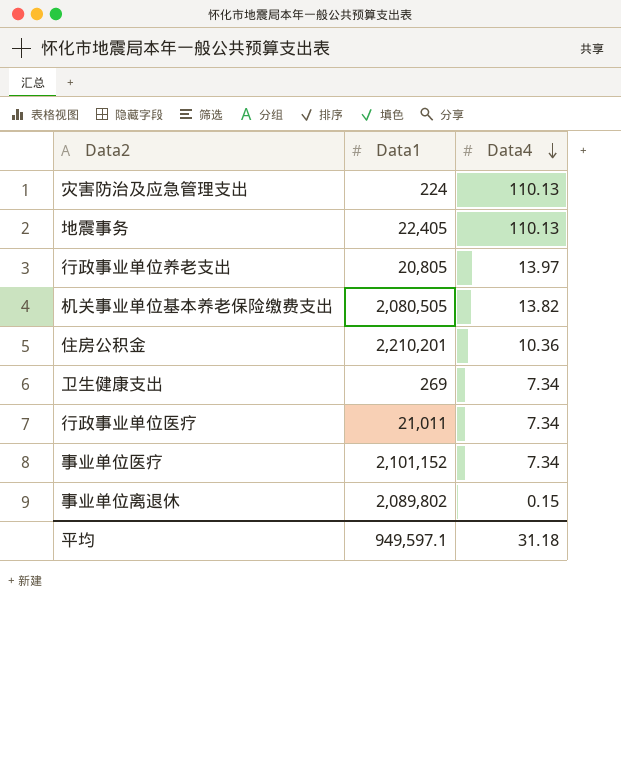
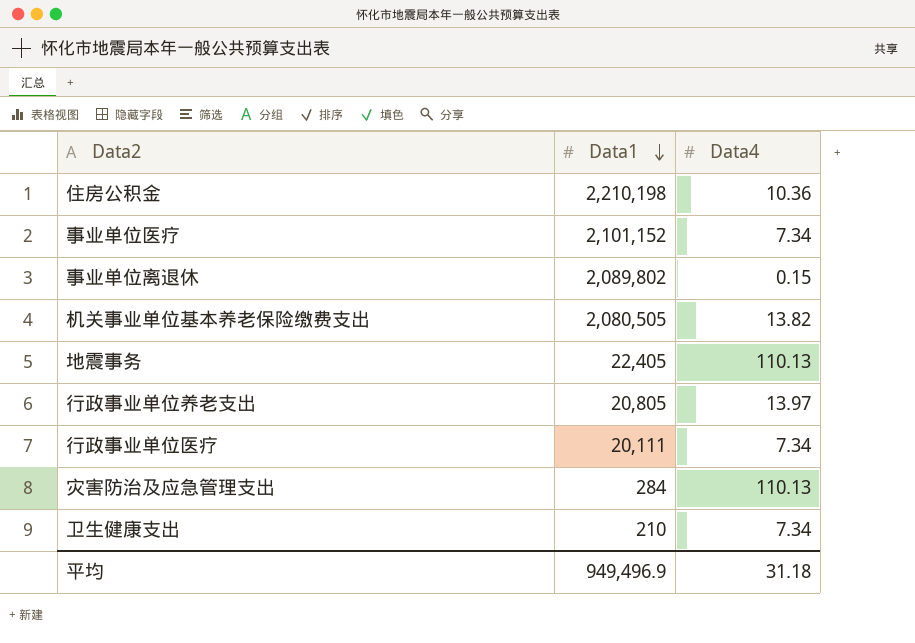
row order: Data4 descending -> Data1 descending
住房公积金 | Data1: 2,210,201 -> 2,210,198
行政事业单位医疗 | Data1: 21,011 -> 20,111
灾害防治及应急管理支出 | Data1: 224 -> 284
卫生健康支出 | Data1: 269 -> 210
平均 | Data1: 949,597.1 -> 949,496.9

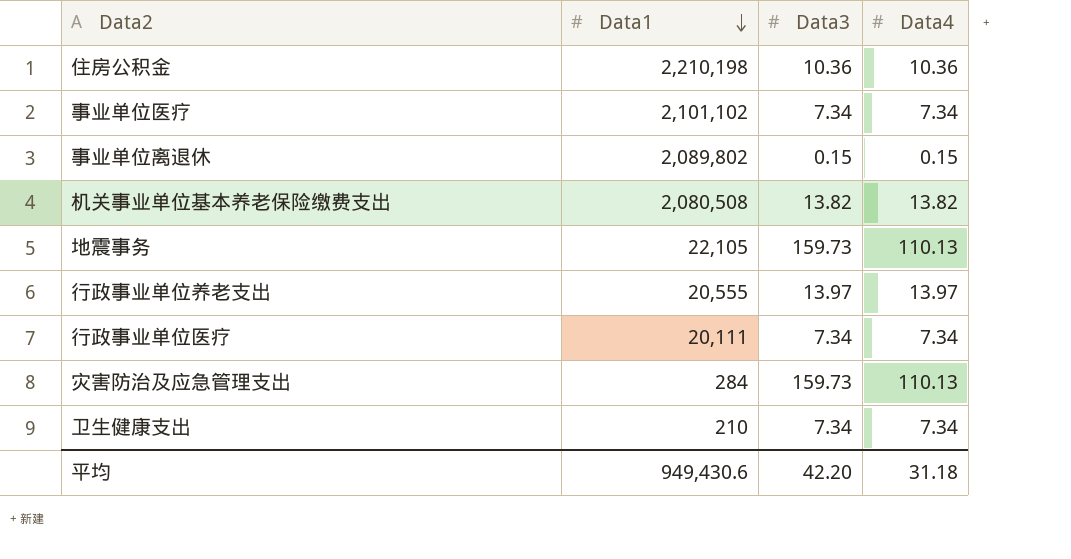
column Data3 | position: none -> 3
事业单位医疗 | Data1: 2,101,152 -> 2,101,102
机关事业单位基本养老保险缴费支出 | Data1: 2,080,505 -> 2,080,508
地震事务 | Data1: 22,405 -> 22,105
行政事业单位养老支出 | Data1: 20,805 -> 20,555
平均 | Data1: 949,496.9 -> 949,430.6

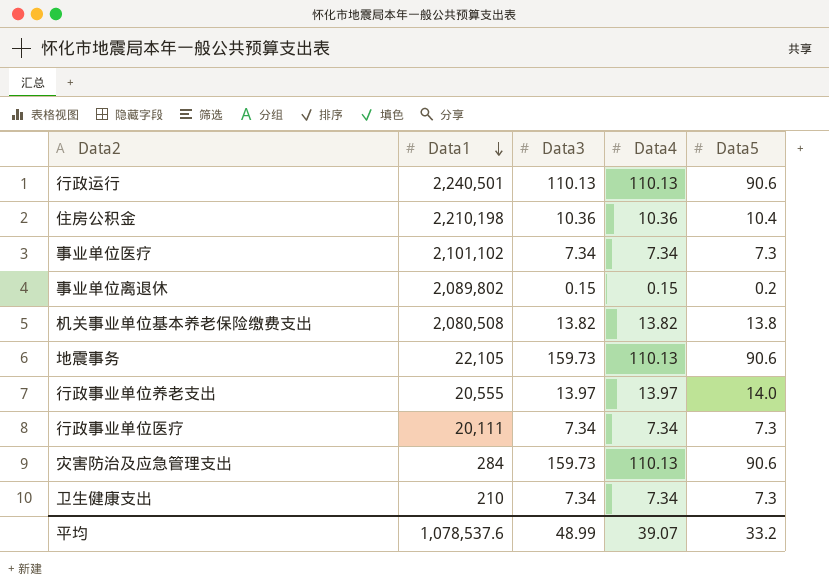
column Data5 | position: none -> 5
row 行政运行: none -> 2,240,501 | 110.13 | 110.13 | 90.6
平均 | Data1: 949,430.6 -> 1,078,537.6
平均 | Data3: 42.20 -> 48.99
平均 | Data4: 31.18 -> 39.07

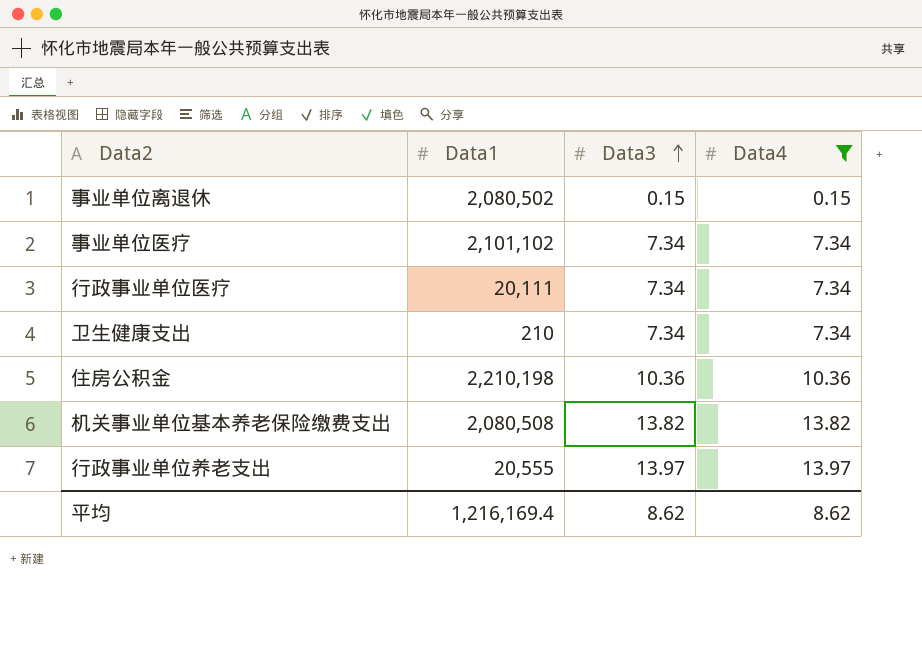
filter: none -> Data4 != 110.13
row order: Data1 descending -> Data3 ascending
column Data5 | position: 5 -> none
事业单位离退休 | Data1: 2,089,802 -> 2,080,502
平均 | Data1: 1,078,537.6 -> 1,216,169.4
平均 | Data3: 48.99 -> 8.62
平均 | Data4: 39.07 -> 8.62

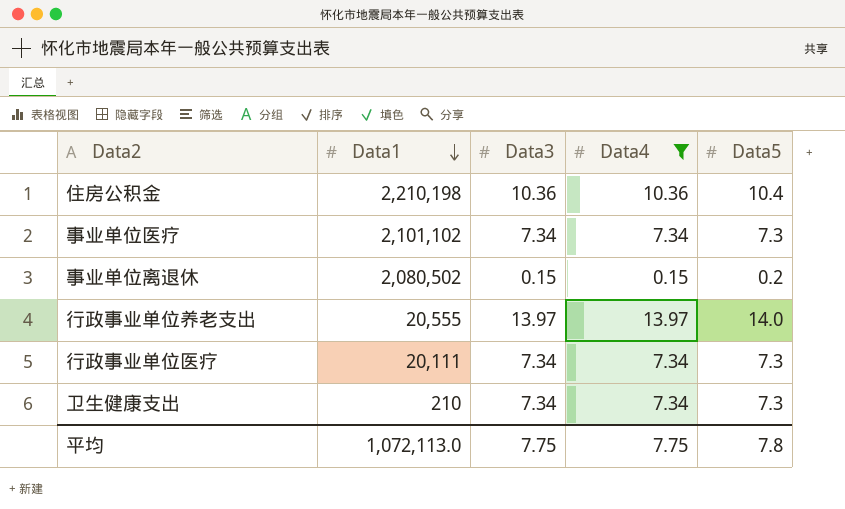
row order: Data3 ascending -> Data1 descending
column Data5 | position: none -> 5
row 机关事业单位基本养老保险缴费支出: 2,080,508 | 13.82 | 13.82 -> none
平均 | Data1: 1,216,169.4 -> 1,072,113.0
平均 | Data3: 8.62 -> 7.75
平均 | Data4: 8.62 -> 7.75

